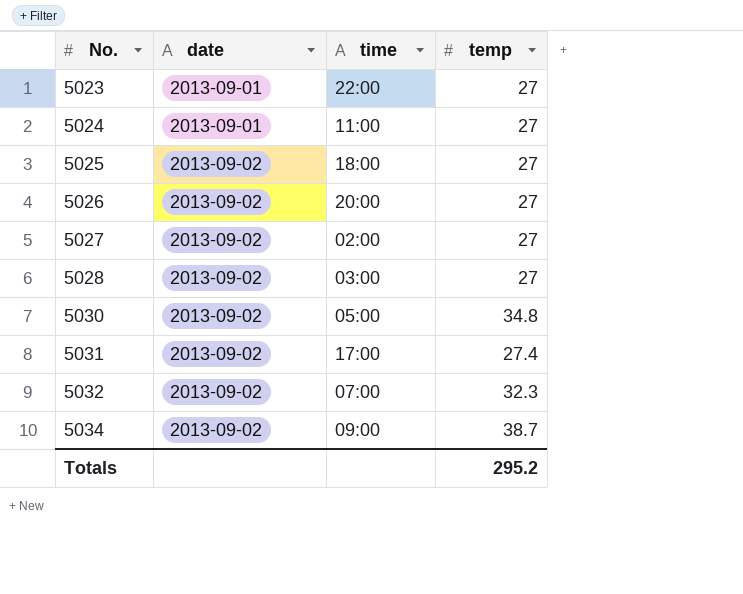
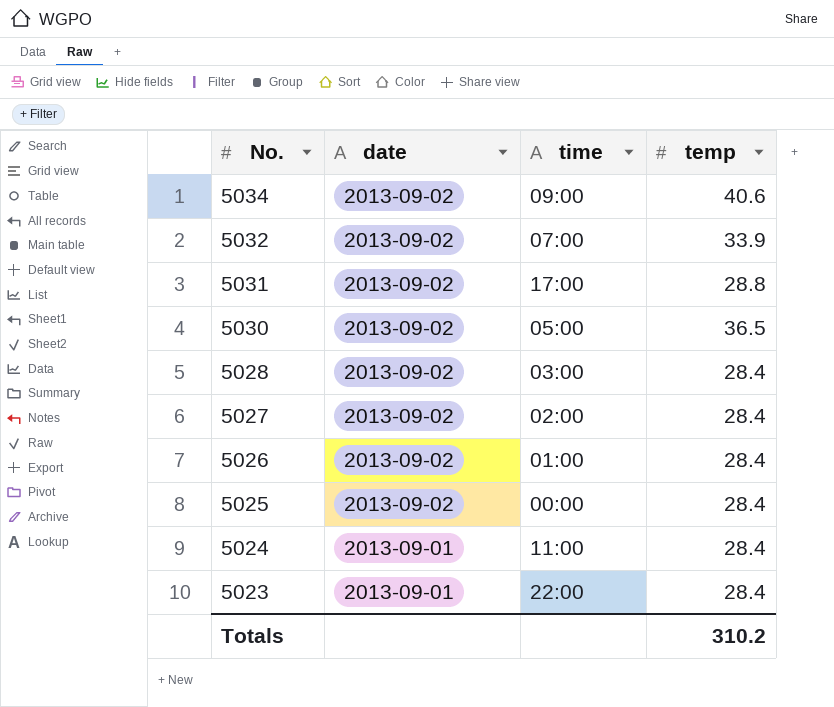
row order: No. ascending -> No. descending
5034 | temp: 38.7 -> 40.6
5032 | temp: 32.3 -> 33.9
5031 | temp: 27.4 -> 28.8
5030 | temp: 34.8 -> 36.5
5028 | temp: 27 -> 28.4
5027 | temp: 27 -> 28.4
5026 | time: 20:00 -> 01:00
5026 | temp: 27 -> 28.4
5025 | time: 18:00 -> 00:00
5025 | temp: 27 -> 28.4
5024 | temp: 27 -> 28.4
5023 | temp: 27 -> 28.4
Totals | temp: 295.2 -> 310.2

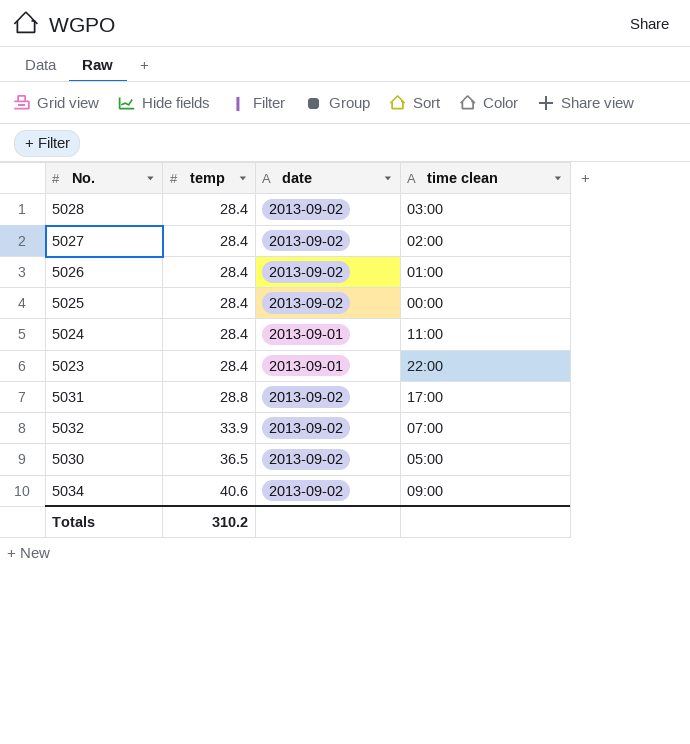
row order: No. descending -> temp ascending
column temp | position: 4 -> 2
column name: time -> time clean

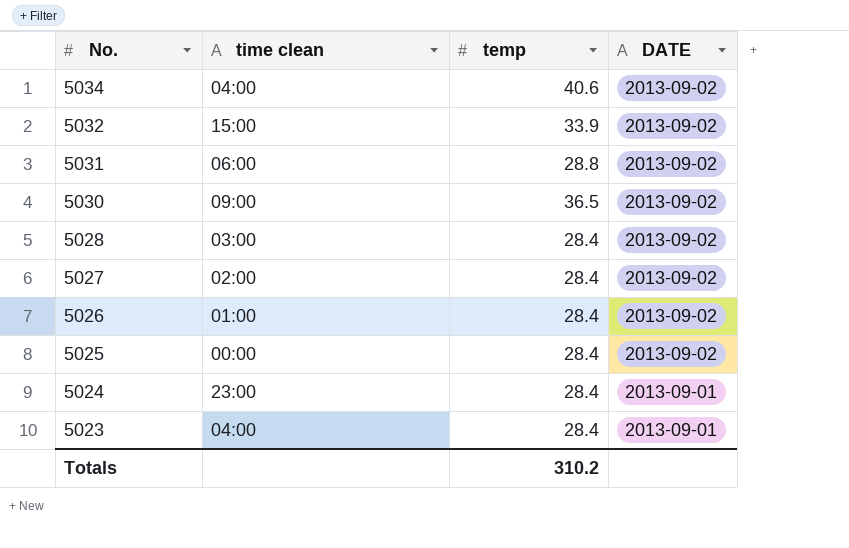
row order: temp ascending -> No. descending
column time clean | position: 4 -> 2
column name: date -> DATE
5034 | time clean: 09:00 -> 04:00
5032 | time clean: 07:00 -> 15:00
5031 | time clean: 17:00 -> 06:00
5030 | time clean: 05:00 -> 09:00
5024 | time clean: 11:00 -> 23:00
5023 | time clean: 22:00 -> 04:00

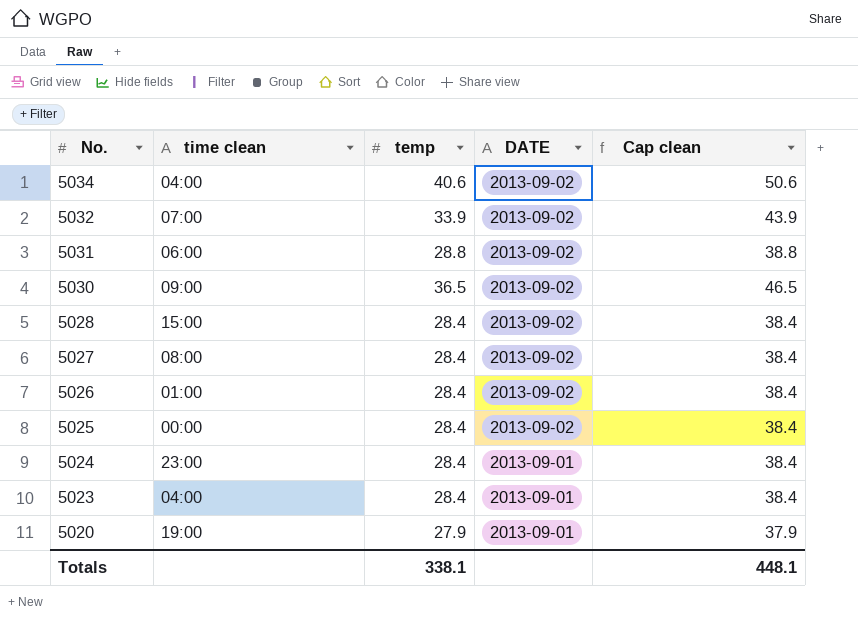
column Cap clean | formula: none -> [temp] + 10
5032 | time clean: 15:00 -> 07:00
5028 | time clean: 03:00 -> 15:00
5027 | time clean: 02:00 -> 08:00
row 5020: none -> 19:00 | 27.9 | 2013-09-01 | 37.9
Totals | temp: 310.2 -> 338.1

